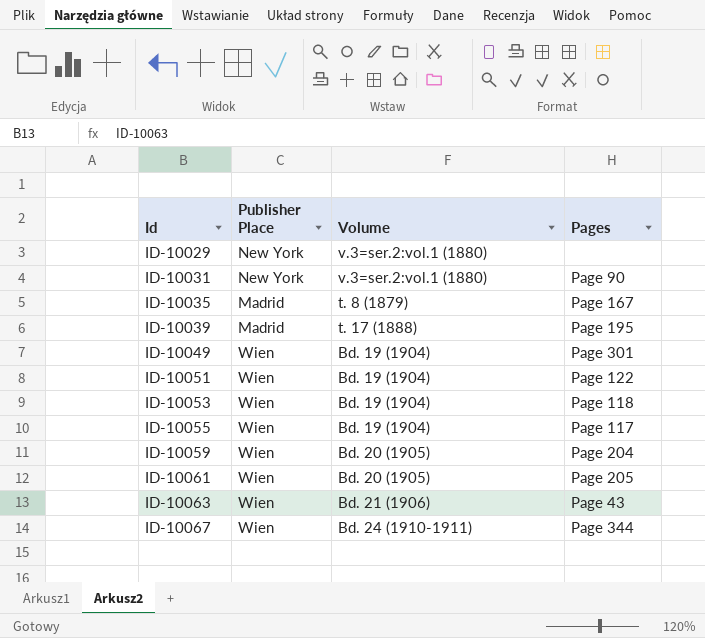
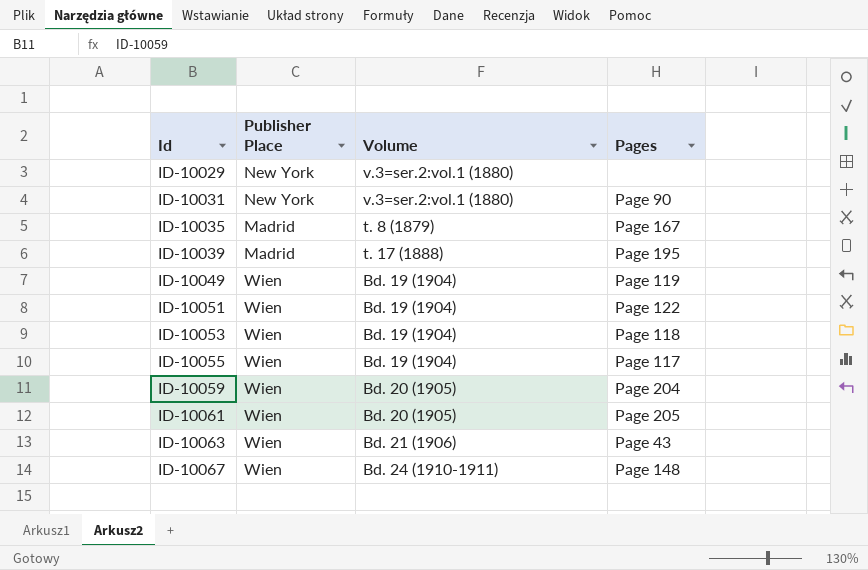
ID-10049 | Pages: Page 301 -> Page 119
ID-10067 | Pages: Page 344 -> Page 148

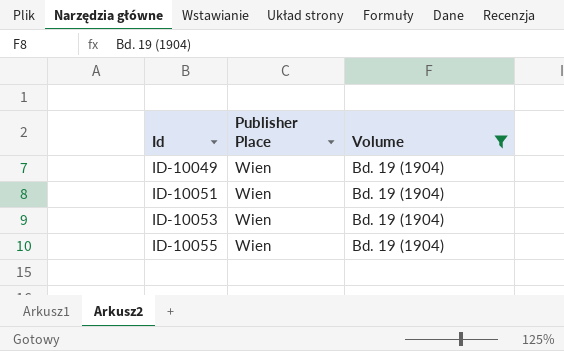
filter: none -> Volume = Bd. 19 (1904)
column Pages | position: 4 -> none

